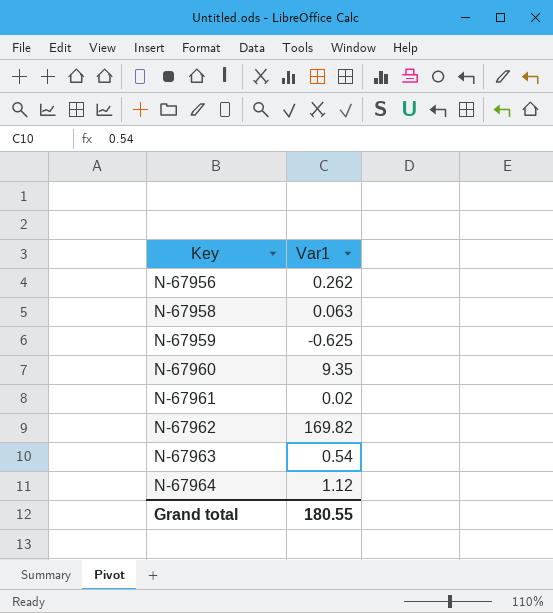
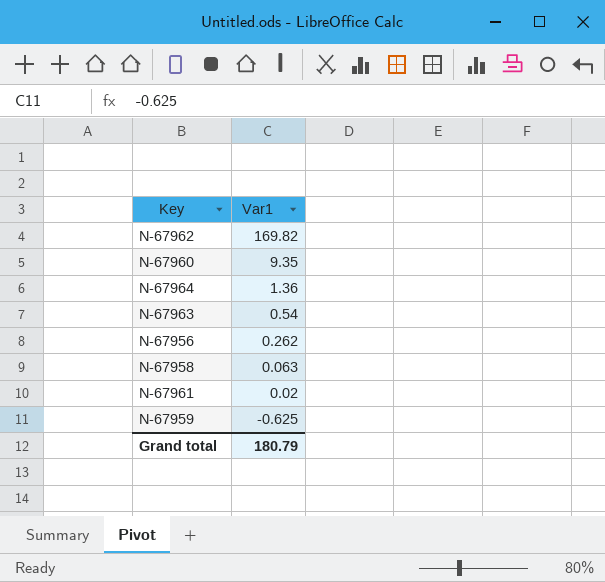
row order: Key ascending -> Var1 descending
N-67964 | Var1: 1.12 -> 1.36
Grand total | Var1: 180.55 -> 180.79

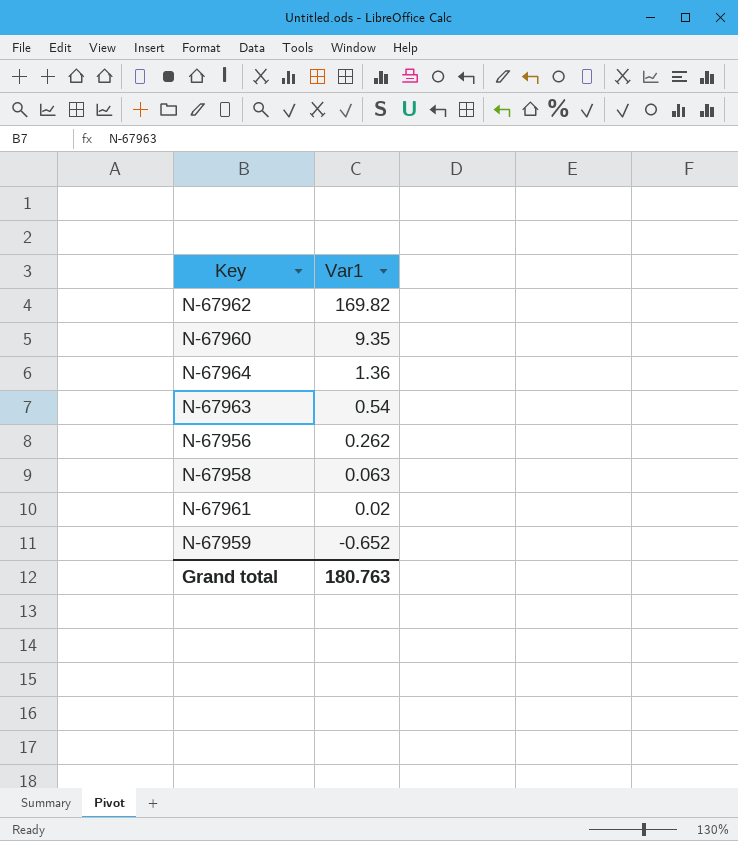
N-67959 | Var1: -0.625 -> -0.652
Grand total | Var1: 180.79 -> 180.763

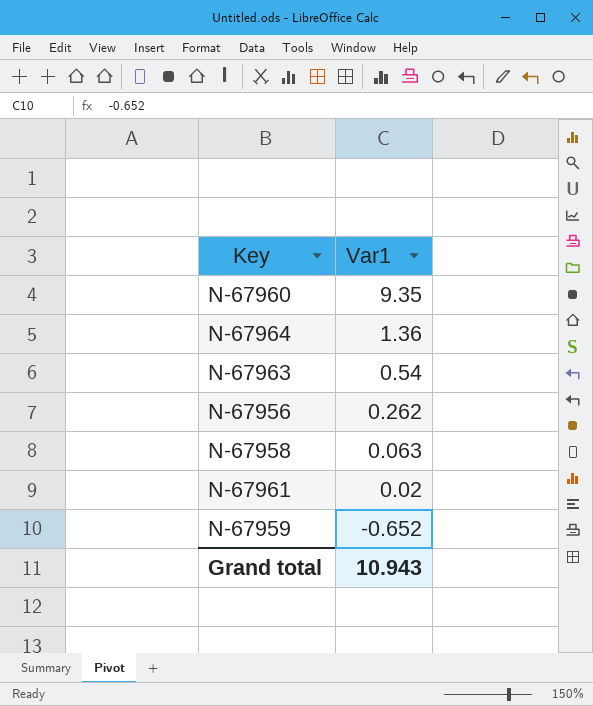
row N-67962: 169.82 -> none
Grand total | Var1: 180.763 -> 10.943

